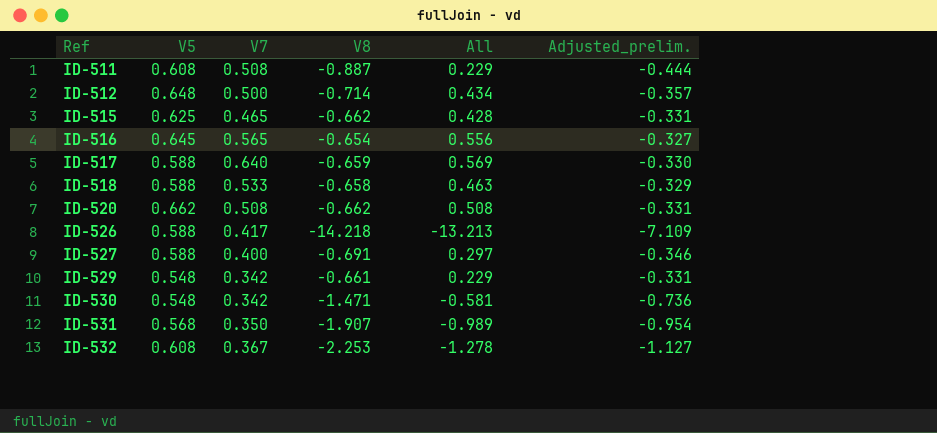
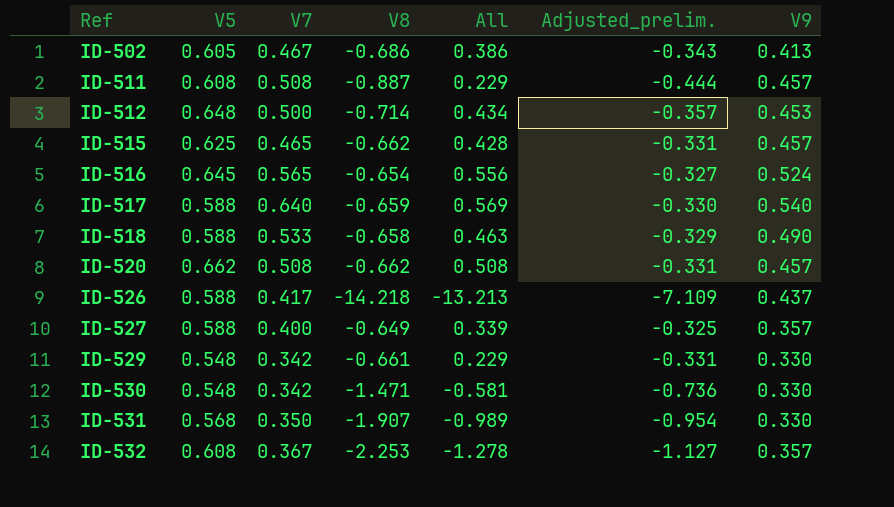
column V9 | position: none -> 7
row ID-502: none -> 0.605 | 0.467 | -0.686 | 0.386 | -0.343 | 0.413
ID-527 | V8: -0.691 -> -0.649
ID-527 | All: 0.297 -> 0.339
ID-527 | Adjusted_prelim.: -0.346 -> -0.325

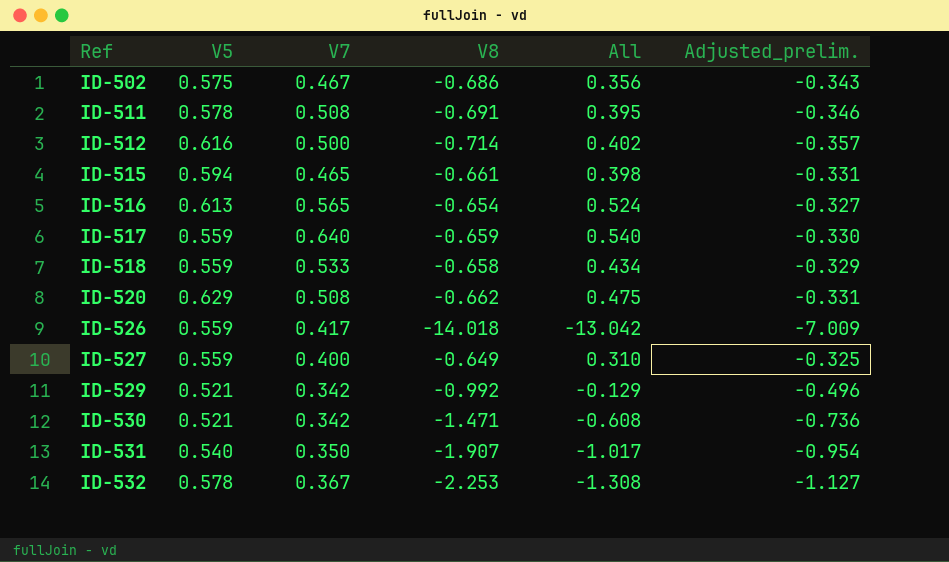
column V9 | position: 7 -> none
ID-502 | V5: 0.605 -> 0.575
ID-502 | All: 0.386 -> 0.356
ID-511 | V5: 0.608 -> 0.578
ID-511 | V8: -0.887 -> -0.691
ID-511 | All: 0.229 -> 0.395
ID-511 | Adjusted_prelim.: -0.444 -> -0.346
ID-512 | V5: 0.648 -> 0.616
ID-512 | All: 0.434 -> 0.402
ID-515 | V5: 0.625 -> 0.594
ID-515 | V8: -0.662 -> -0.661
ID-515 | All: 0.428 -> 0.398
ID-516 | V5: 0.645 -> 0.613
ID-516 | All: 0.556 -> 0.524
ID-517 | V5: 0.588 -> 0.559
ID-517 | All: 0.569 -> 0.540
ID-518 | V5: 0.588 -> 0.559
ID-518 | All: 0.463 -> 0.434
ID-520 | V5: 0.662 -> 0.629
ID-520 | All: 0.508 -> 0.475
ID-526 | V5: 0.588 -> 0.559
ID-526 | V8: -14.218 -> -14.018
ID-526 | All: -13.213 -> -13.042
ID-526 | Adjusted_prelim.: -7.109 -> -7.009
ID-527 | V5: 0.588 -> 0.559
ID-527 | All: 0.339 -> 0.310
ID-529 | V5: 0.548 -> 0.521
ID-529 | V8: -0.661 -> -0.992
ID-529 | All: 0.229 -> -0.129
ID-529 | Adjusted_prelim.: -0.331 -> -0.496
ID-530 | V5: 0.548 -> 0.521
ID-530 | All: -0.581 -> -0.608
ID-531 | V5: 0.568 -> 0.540
ID-531 | All: -0.989 -> -1.017
ID-532 | V5: 0.608 -> 0.578
ID-532 | All: -1.278 -> -1.308

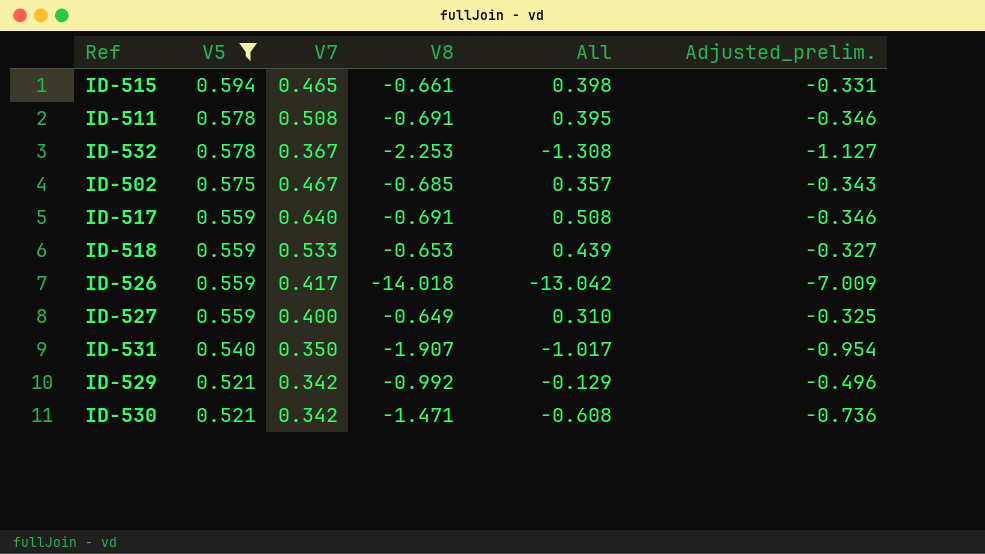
filter: none -> V5 <= 0.594
row order: Ref ascending -> V5 descending
ID-502 | V8: -0.686 -> -0.685
ID-502 | All: 0.356 -> 0.357
ID-517 | V8: -0.659 -> -0.691
ID-517 | All: 0.540 -> 0.508
ID-517 | Adjusted_prelim.: -0.330 -> -0.346
ID-518 | V8: -0.658 -> -0.653
ID-518 | All: 0.434 -> 0.439
ID-518 | Adjusted_prelim.: -0.329 -> -0.327

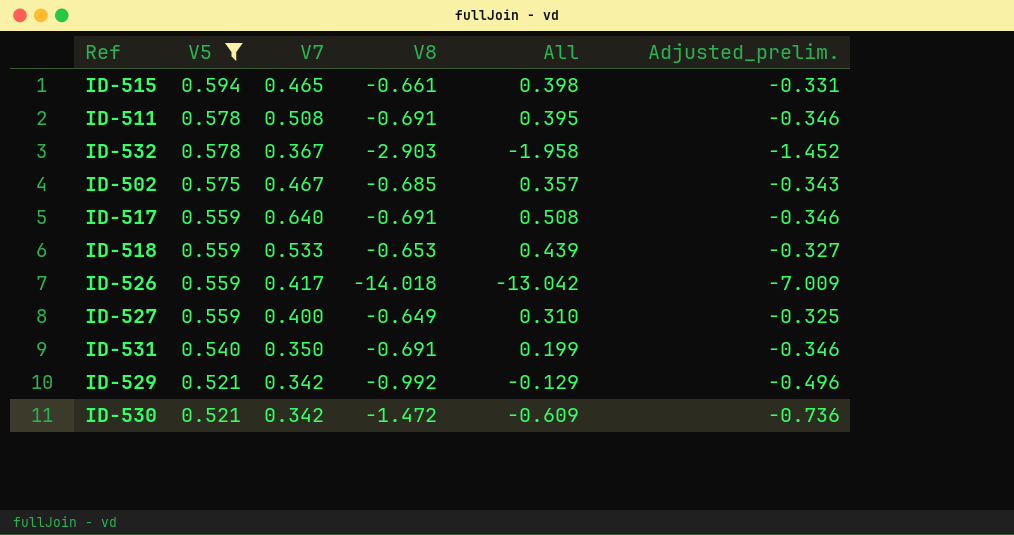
ID-532 | V8: -2.253 -> -2.903
ID-532 | All: -1.308 -> -1.958
ID-532 | Adjusted_prelim.: -1.127 -> -1.452
ID-531 | V8: -1.907 -> -0.691
ID-531 | All: -1.017 -> 0.199
ID-531 | Adjusted_prelim.: -0.954 -> -0.346
ID-530 | V8: -1.471 -> -1.472
ID-530 | All: -0.608 -> -0.609

